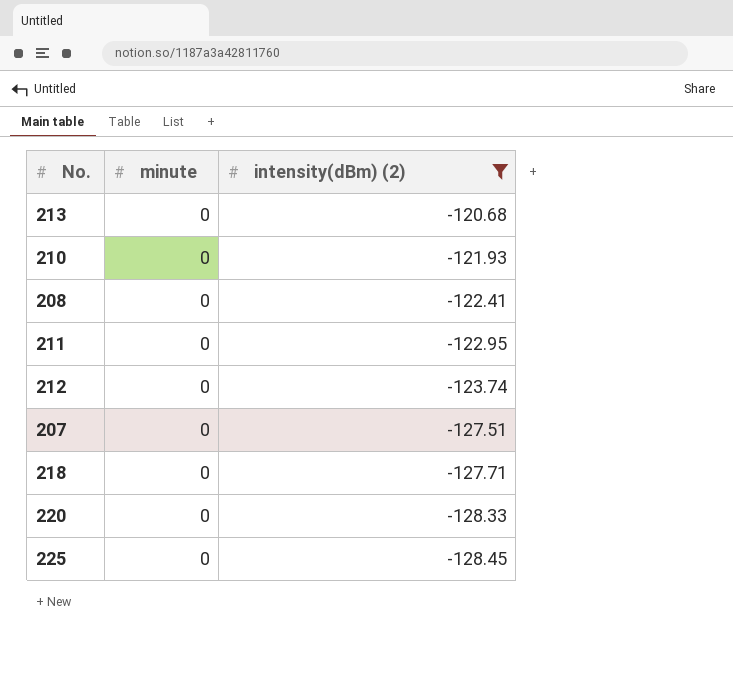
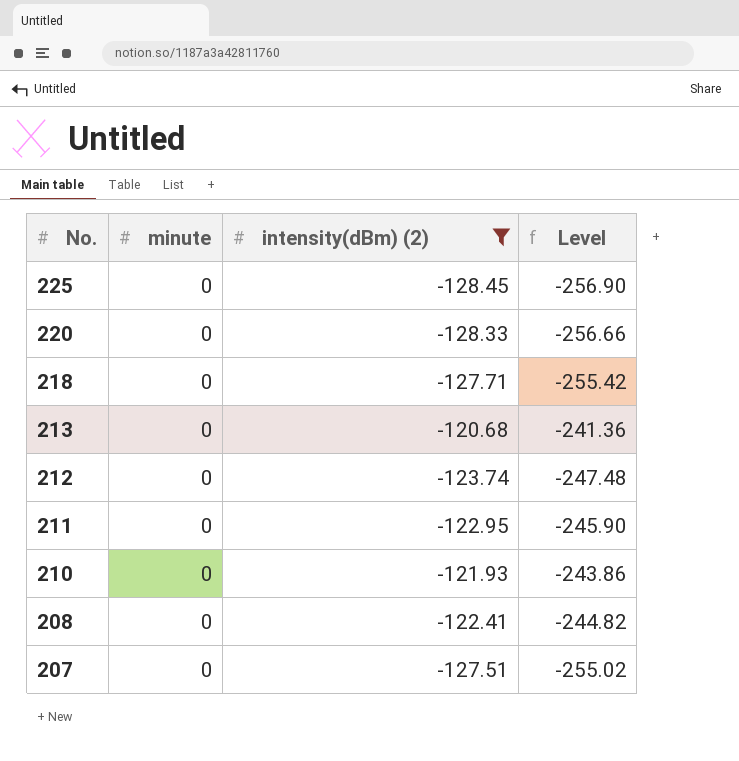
row order: intensity(dBm) (2) descending -> No. descending
column Level | formula: none -> [intensity(dBm) (2)] * 2

